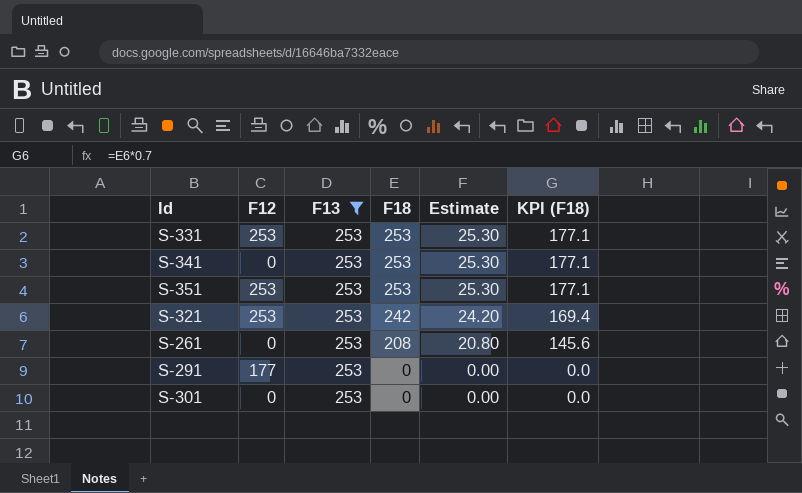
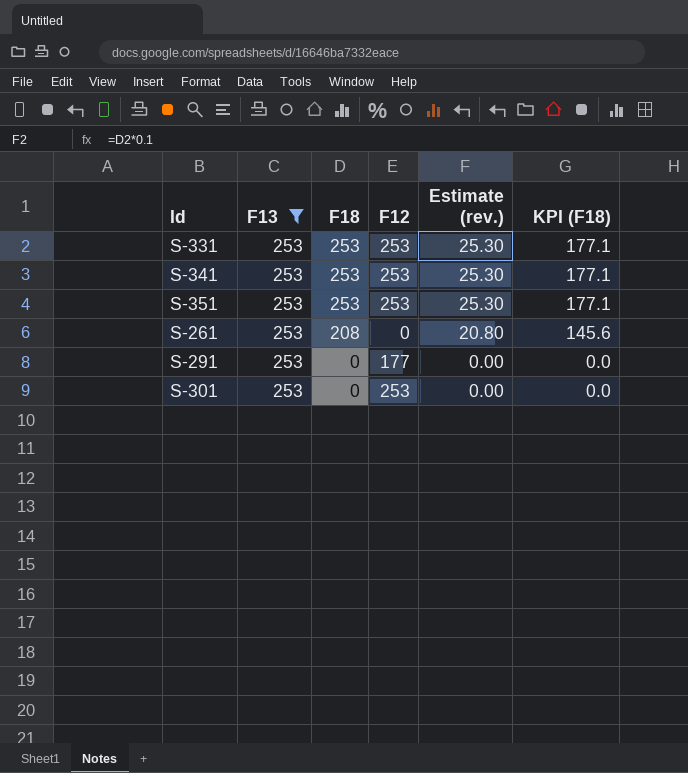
column F12 | position: 2 -> 4
column name: Estimate -> Estimate (rev.)
row S-321: 253 | 253 | 242 | 24.20 | 169.4 -> none
S-341 | F12: 0 -> 253
S-301 | F12: 0 -> 253

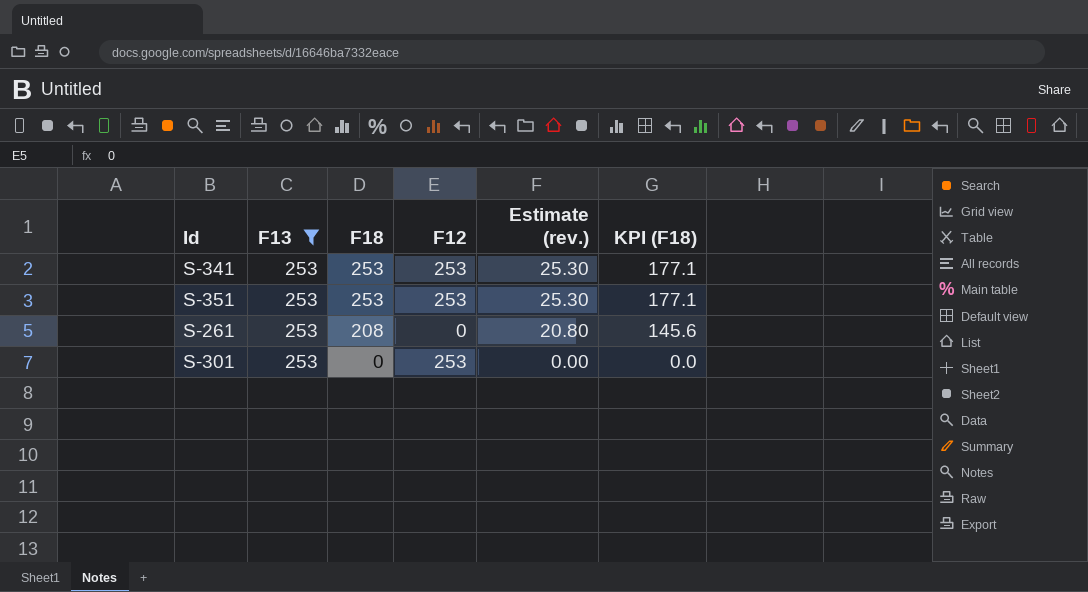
row S-331: 253 | 253 | 253 | 25.30 | 177.1 -> none
row S-291: 253 | 0 | 177 | 0.00 | 0.0 -> none

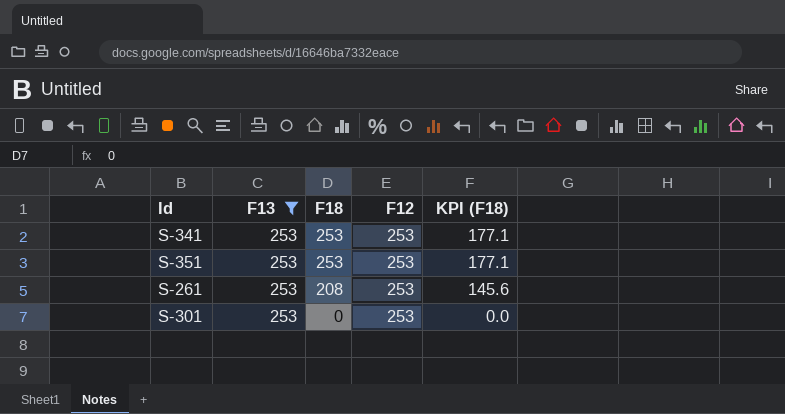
column Estimate (rev.) | formula: [F18] * 0.1 -> none
S-261 | F12: 0 -> 253

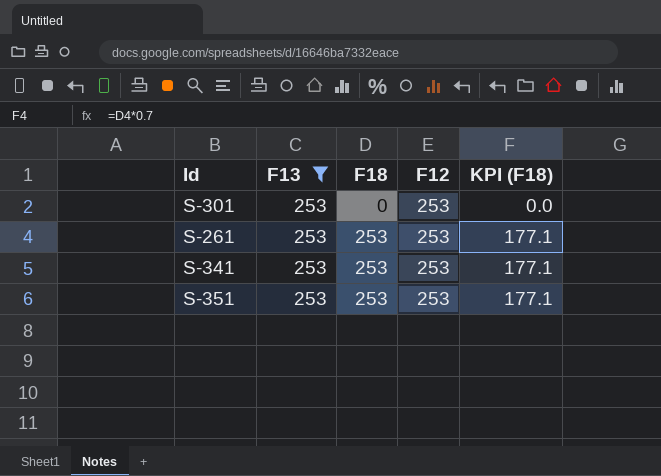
row order: F18 descending -> F18 ascending
S-261 | F18: 208 -> 253
S-261 | KPI (F18): 145.6 -> 177.1

